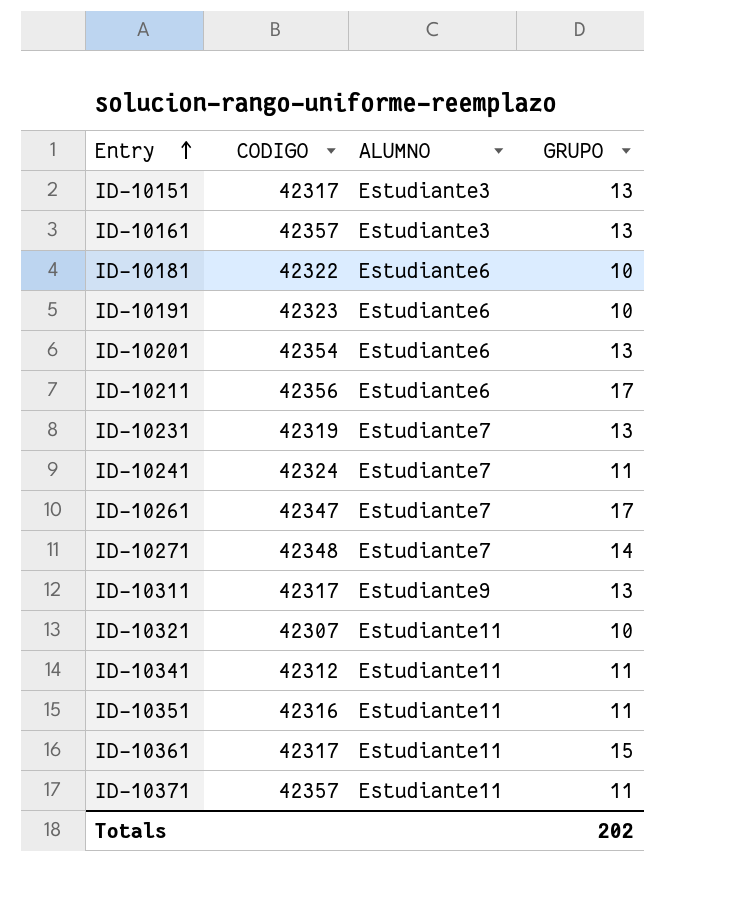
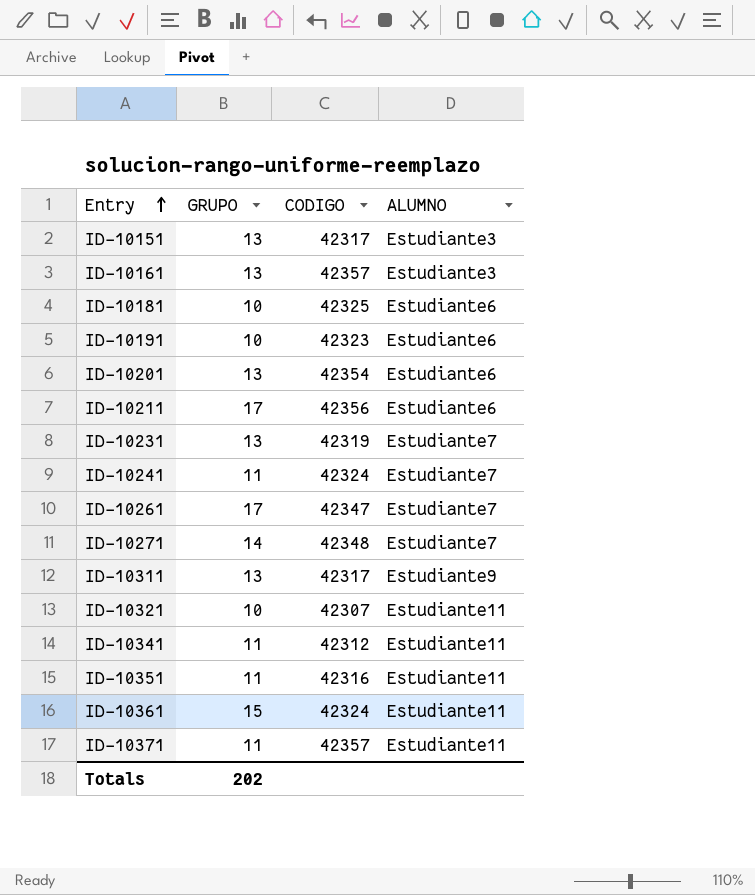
column GRUPO | position: 4 -> 2
ID-10181 | CODIGO: 42322 -> 42325
ID-10361 | CODIGO: 42317 -> 42324

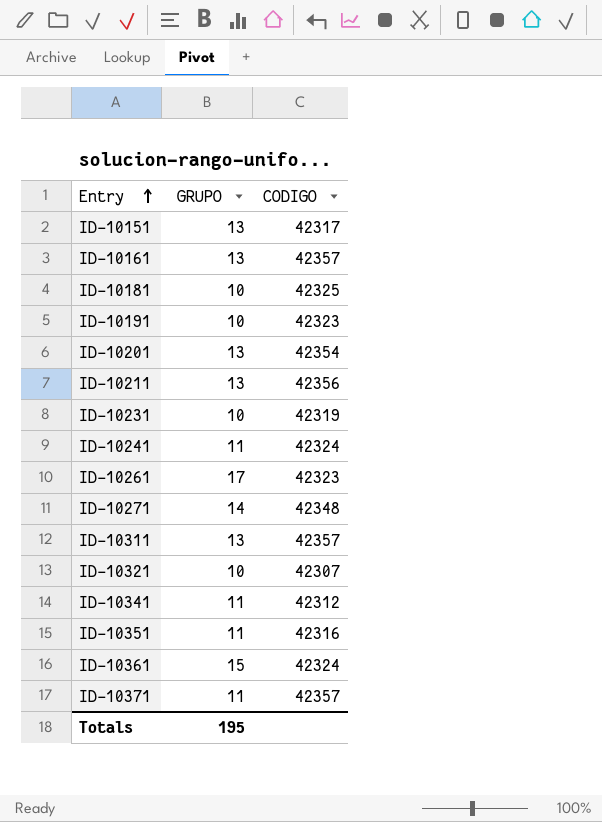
column ALUMNO | position: 4 -> none
ID-10211 | GRUPO: 17 -> 13
ID-10231 | GRUPO: 13 -> 10
ID-10261 | CODIGO: 42347 -> 42323
ID-10311 | CODIGO: 42317 -> 42357
Totals | GRUPO: 202 -> 195

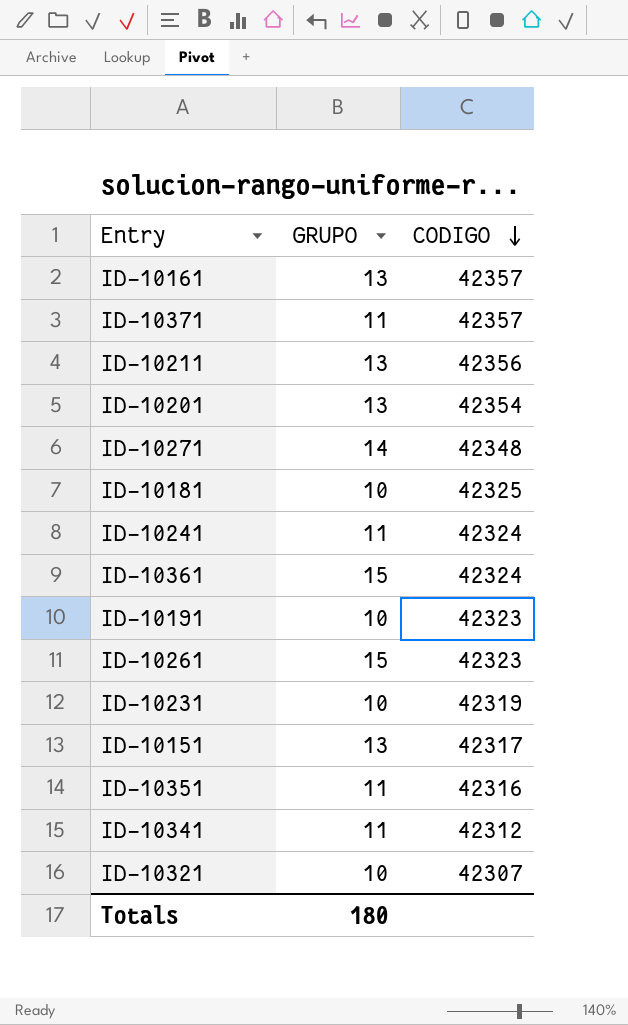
row order: Entry ascending -> CODIGO descending
row ID-10311: 13 | 42357 -> none
ID-10261 | GRUPO: 17 -> 15
Totals | GRUPO: 195 -> 180

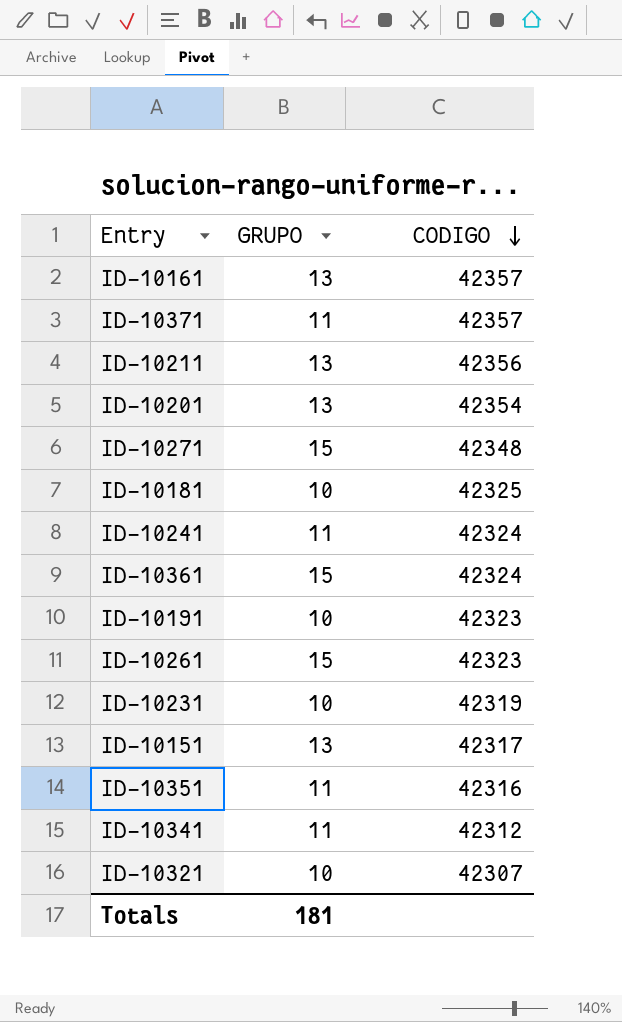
ID-10271 | GRUPO: 14 -> 15
Totals | GRUPO: 180 -> 181

